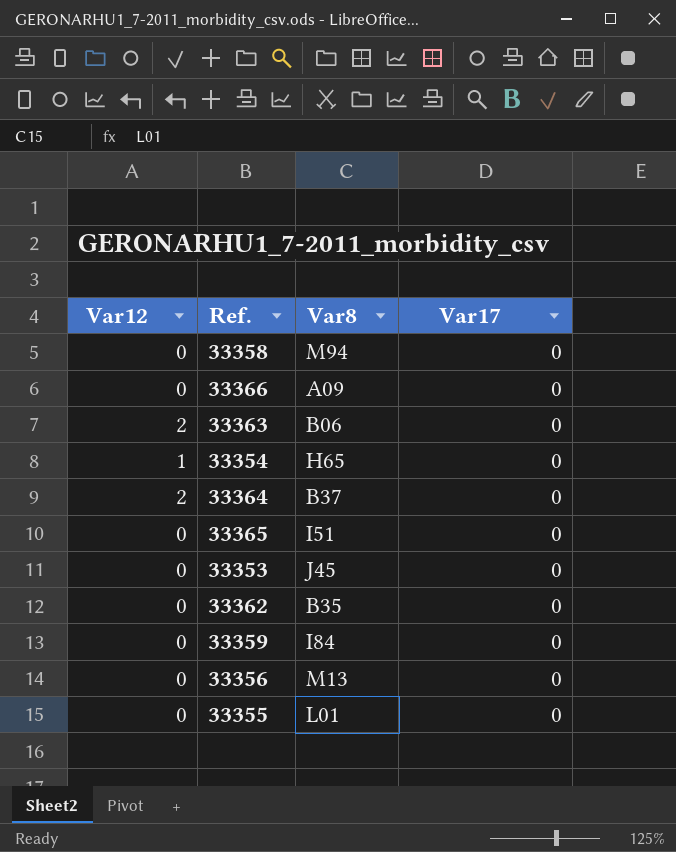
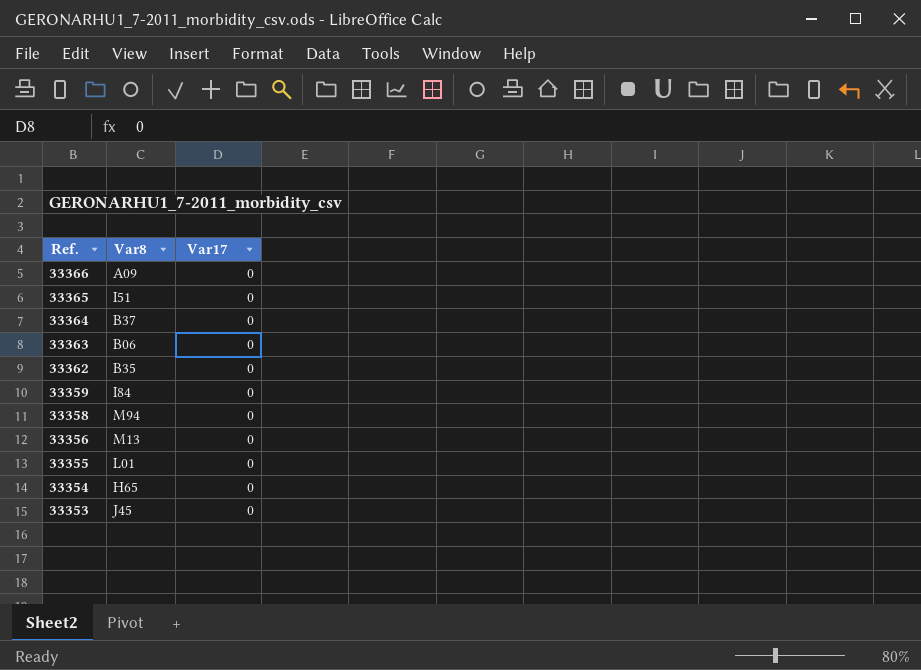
row order: none -> Ref. descending
column Var12 | position: 1 -> none

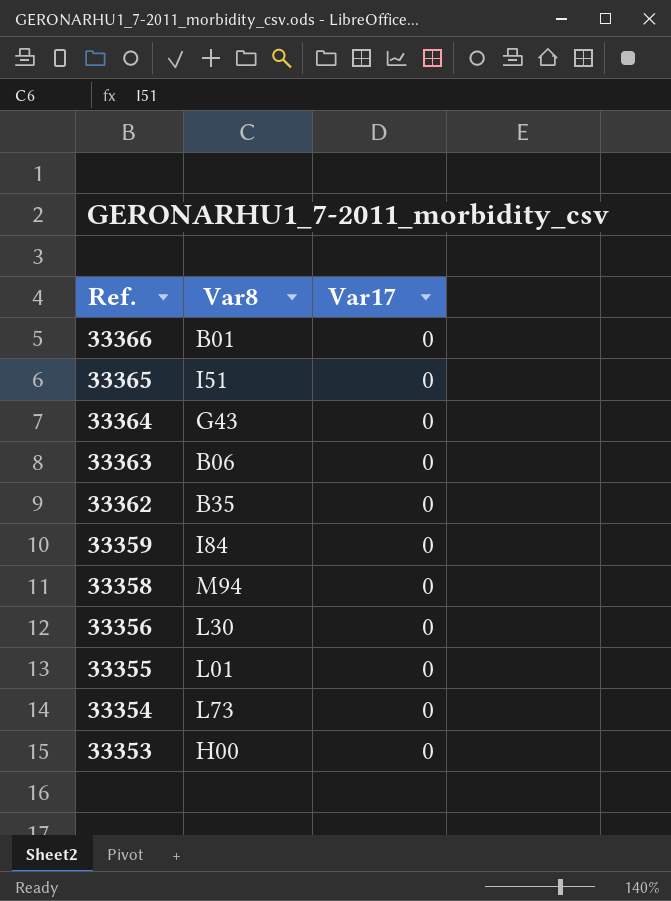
33366 | Var8: A09 -> B01
33364 | Var8: B37 -> G43
33356 | Var8: M13 -> L30
33354 | Var8: H65 -> L73
33353 | Var8: J45 -> H00

